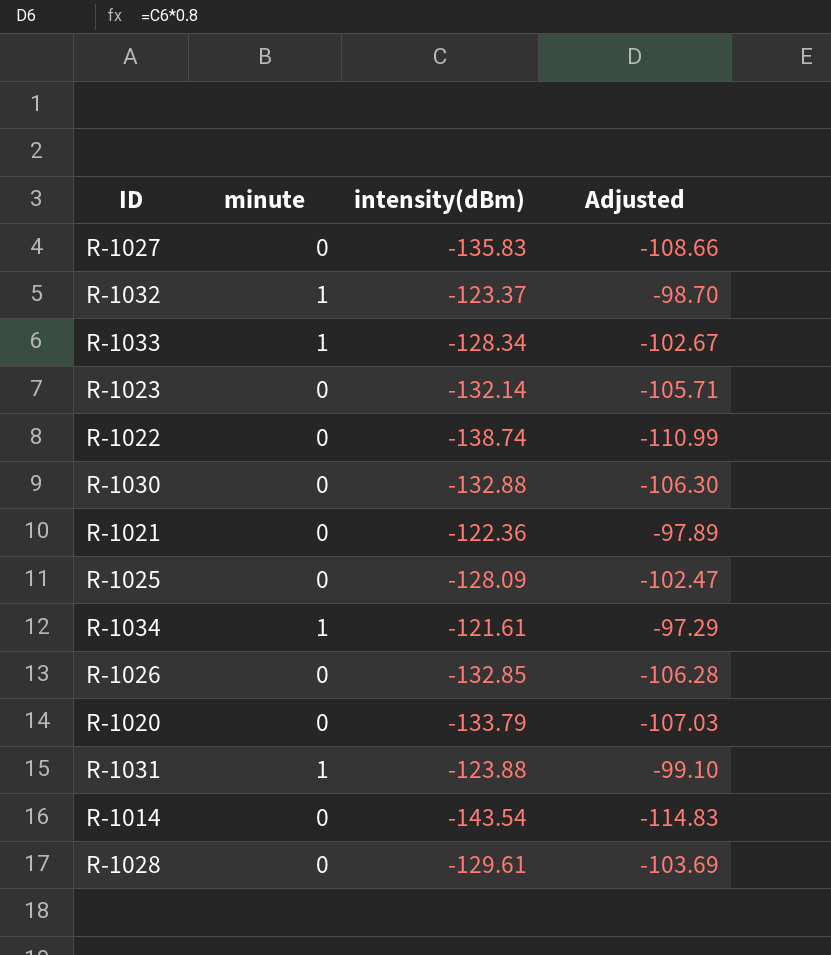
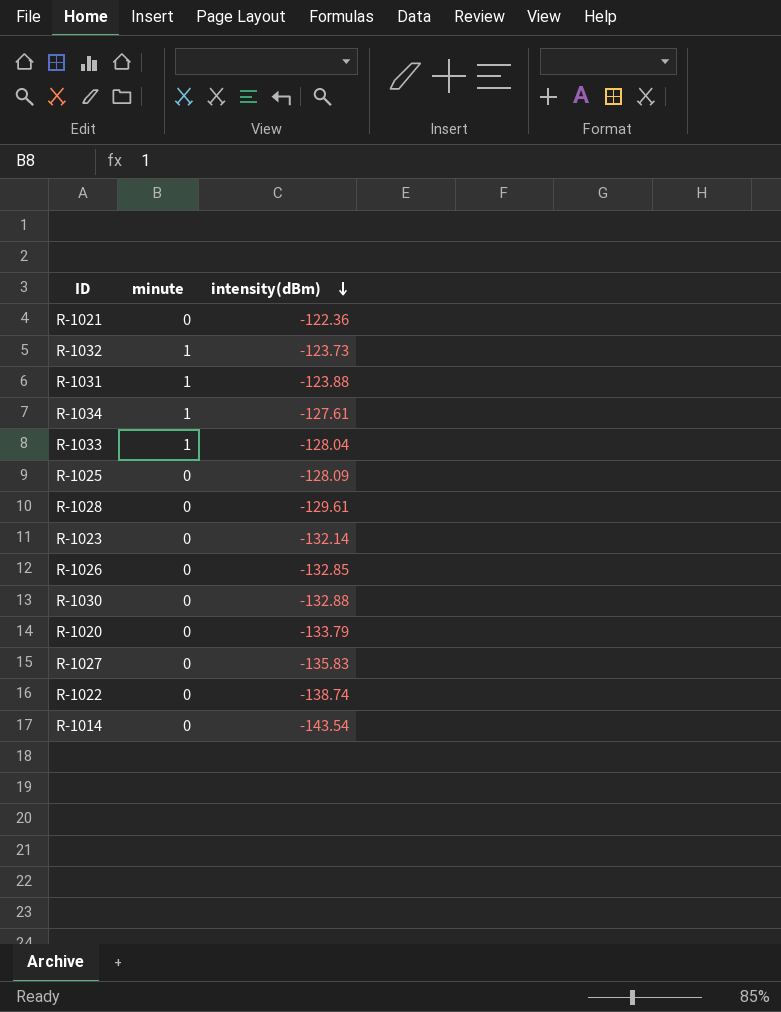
row order: none -> intensity(dBm) descending
column Adjusted | formula: [intensity(dBm)] * 0.8 -> none
R-1032 | intensity(dBm): -123.37 -> -123.73
R-1034 | intensity(dBm): -121.61 -> -127.61
R-1033 | intensity(dBm): -128.34 -> -128.04

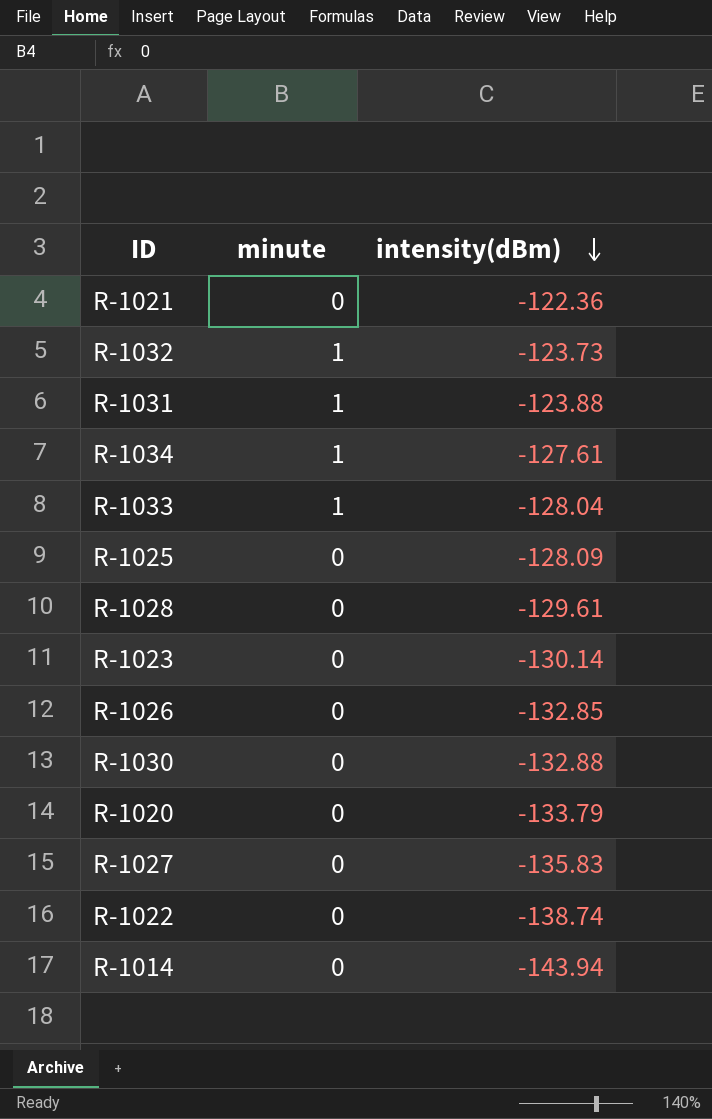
R-1023 | intensity(dBm): -132.14 -> -130.14
R-1014 | intensity(dBm): -143.54 -> -143.94

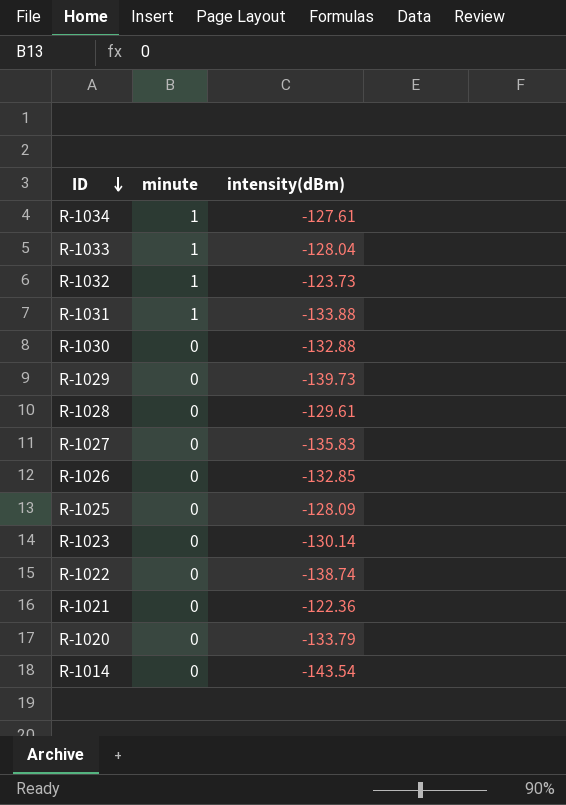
row order: intensity(dBm) descending -> ID descending
R-1031 | intensity(dBm): -123.88 -> -133.88
row R-1029: none -> 0 | -139.73
R-1014 | intensity(dBm): -143.94 -> -143.54

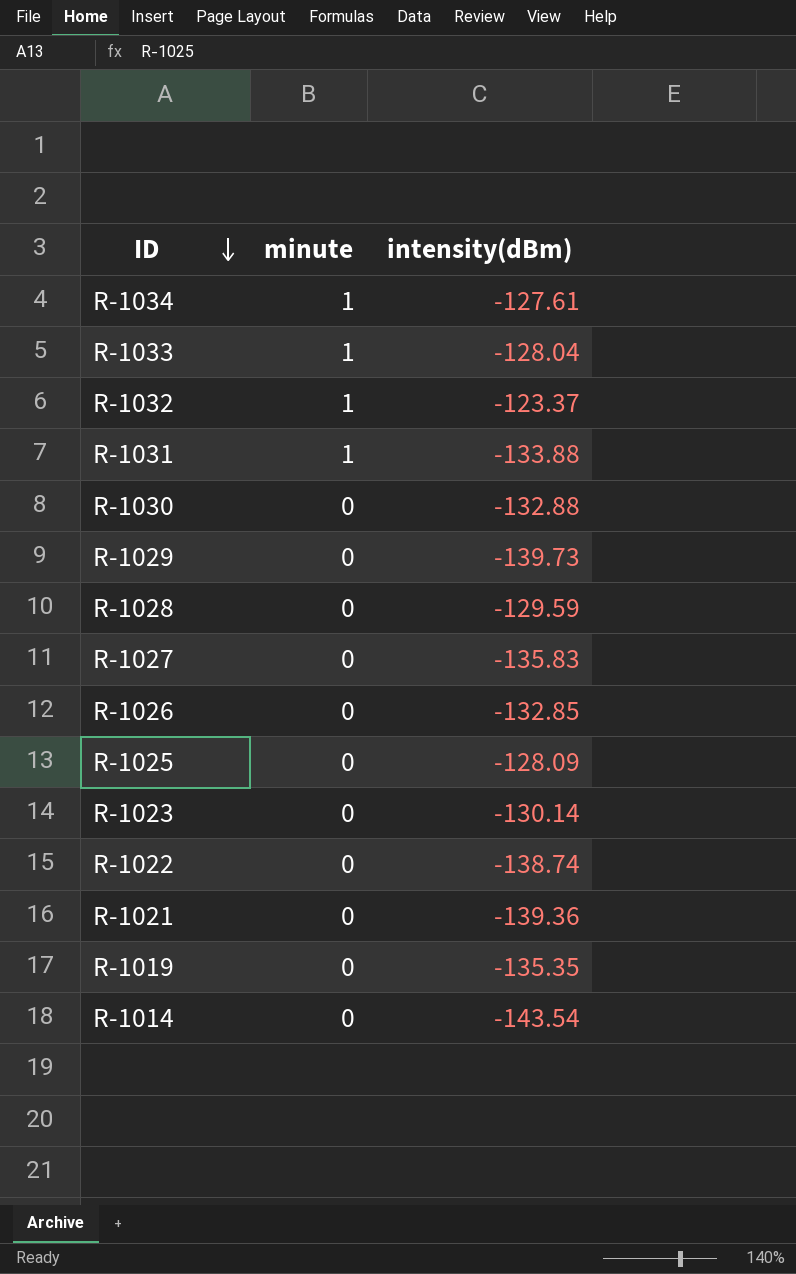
row R-1020: 0 | -133.79 -> none
R-1032 | intensity(dBm): -123.73 -> -123.37
R-1028 | intensity(dBm): -129.61 -> -129.59
R-1021 | intensity(dBm): -122.36 -> -139.36
row R-1019: none -> 0 | -135.35

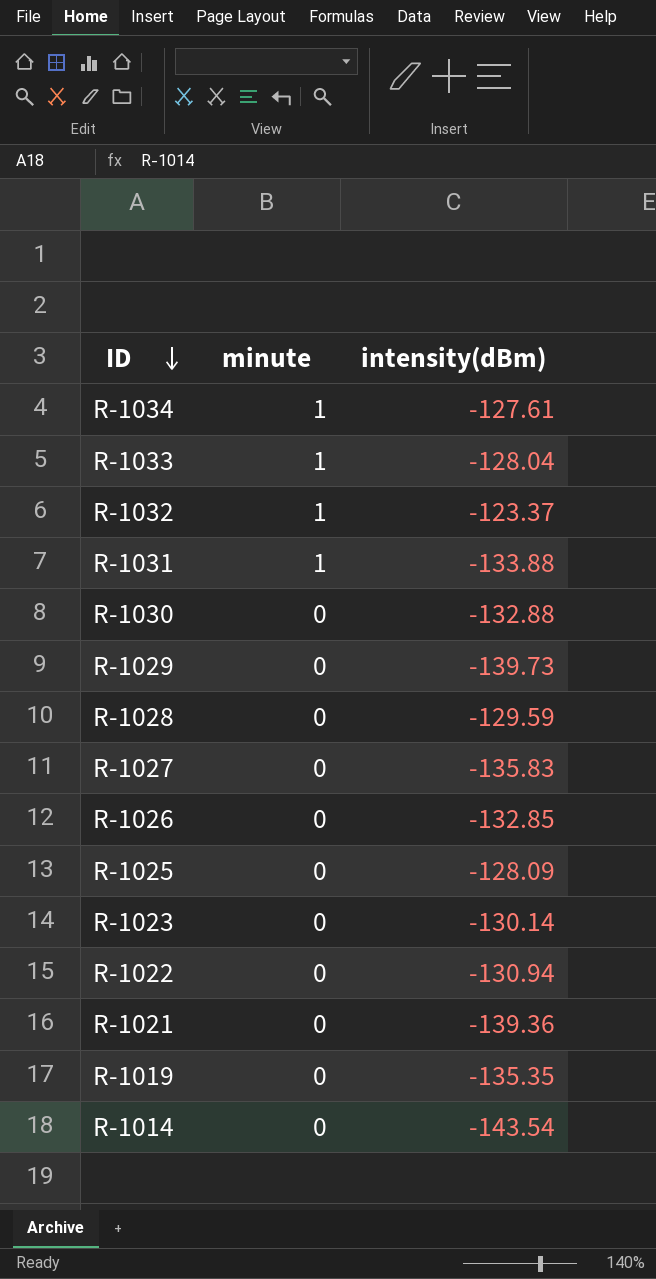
R-1022 | intensity(dBm): -138.74 -> -130.94

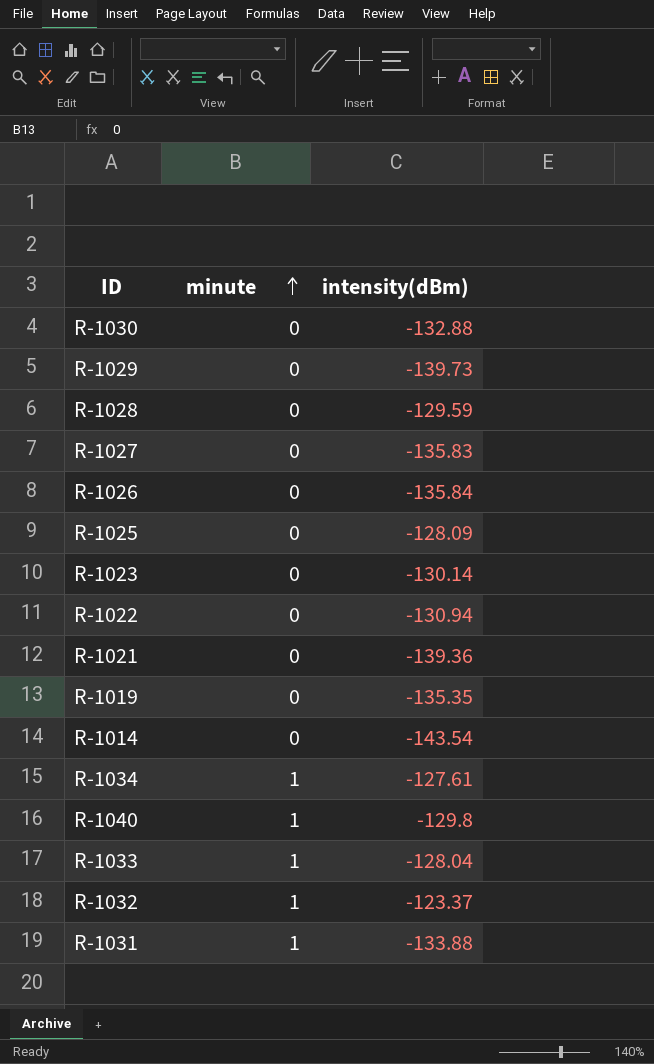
row order: ID descending -> minute ascending
R-1026 | intensity(dBm): -132.85 -> -135.84
row R-1040: none -> 1 | -129.8

